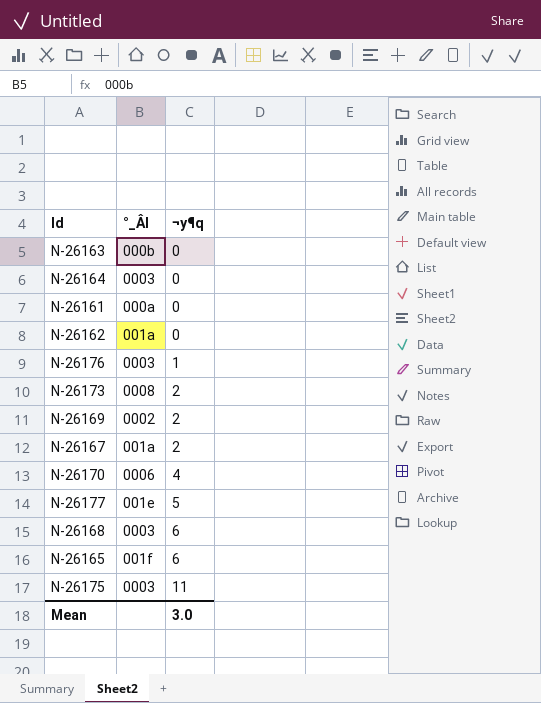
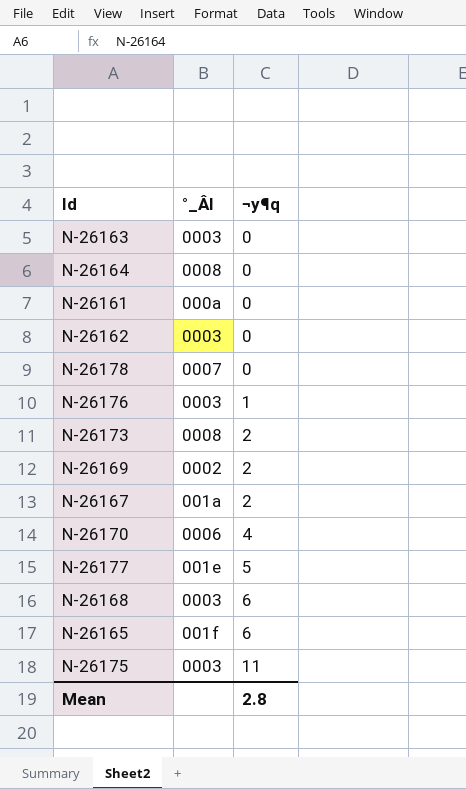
N-26163 | °_ÂI: 000b -> 0003
N-26164 | °_ÂI: 0003 -> 0008
N-26162 | °_ÂI: 001a -> 0003
row N-26178: none -> 0007 | 0
Mean | ¬y¶q: 3.0 -> 2.8

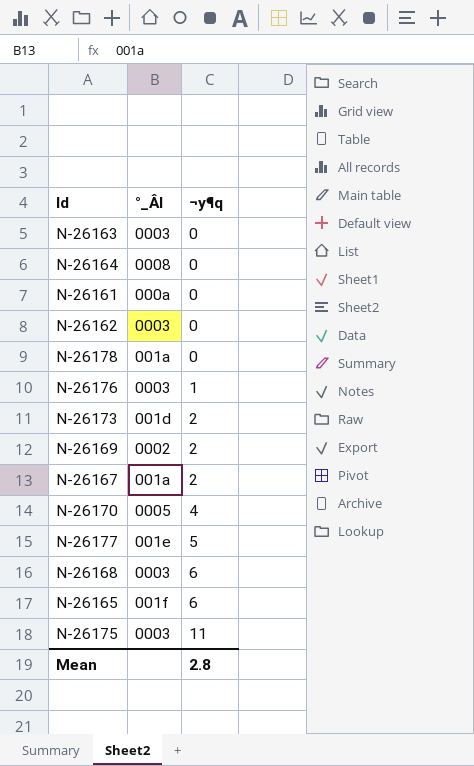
N-26178 | °_ÂI: 0007 -> 001a
N-26173 | °_ÂI: 0008 -> 001d
N-26170 | °_ÂI: 0006 -> 0005

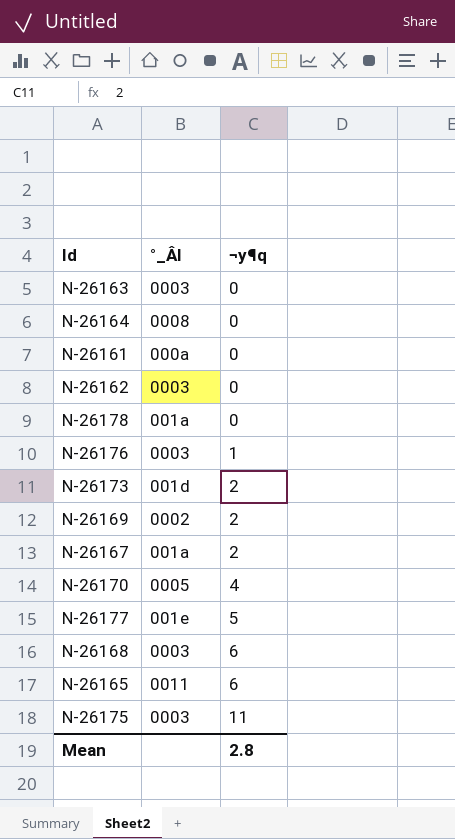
N-26165 | °_ÂI: 001f -> 0011

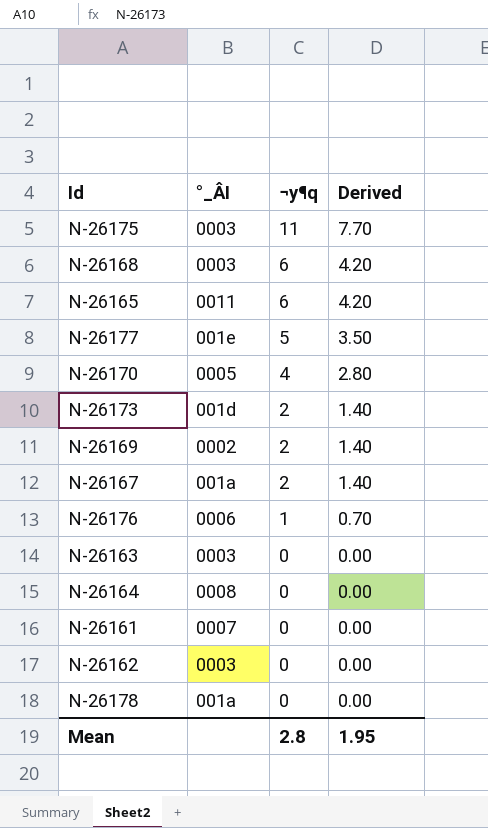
row order: ¬y¶q ascending -> ¬y¶q descending
column Derived | formula: none -> [¬y¶q] * 0.7
N-26176 | °_ÂI: 0003 -> 0006
N-26161 | °_ÂI: 000a -> 0007

